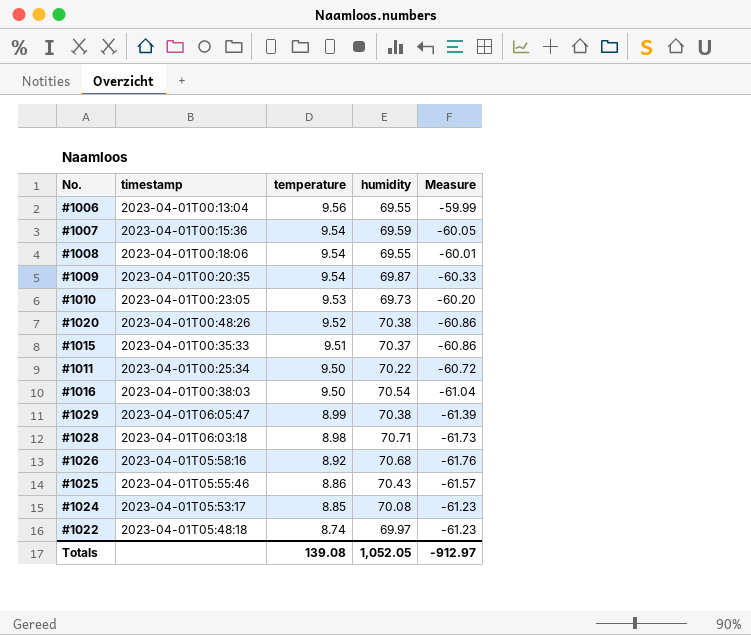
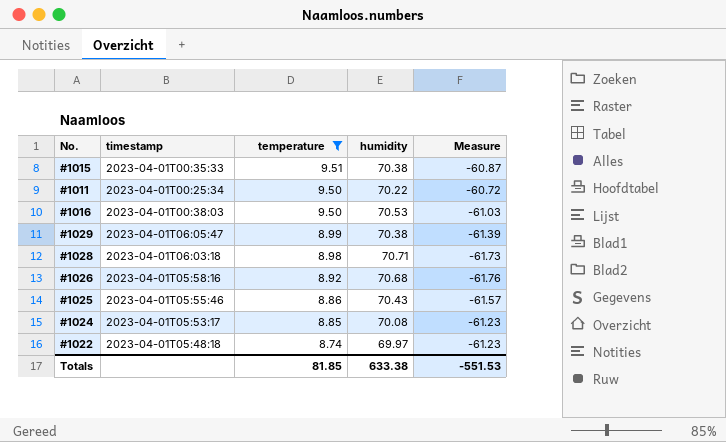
filter: none -> temperature <= 9.51
#1015 | humidity: 70.37 -> 70.38
#1015 | Measure: -60.86 -> -60.87
#1016 | humidity: 70.54 -> 70.53
#1016 | Measure: -61.04 -> -61.03
Totals | temperature: 139.08 -> 81.85
Totals | humidity: 1,052.05 -> 633.38
Totals | Measure: -912.97 -> -551.53

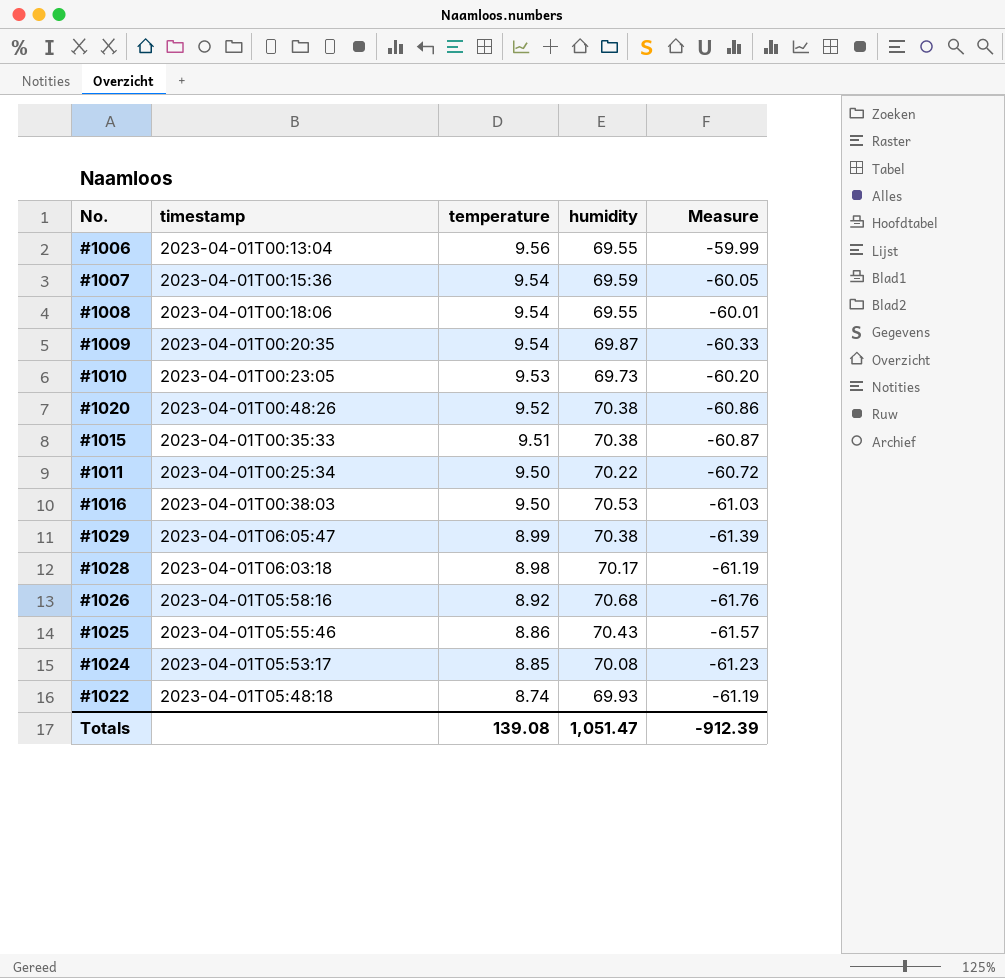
filter: temperature <= 9.51 -> none
#1028 | humidity: 70.71 -> 70.17
#1028 | Measure: -61.73 -> -61.19
#1022 | humidity: 69.97 -> 69.93
#1022 | Measure: -61.23 -> -61.19
Totals | temperature: 81.85 -> 139.08
Totals | humidity: 633.38 -> 1,051.47
Totals | Measure: -551.53 -> -912.39

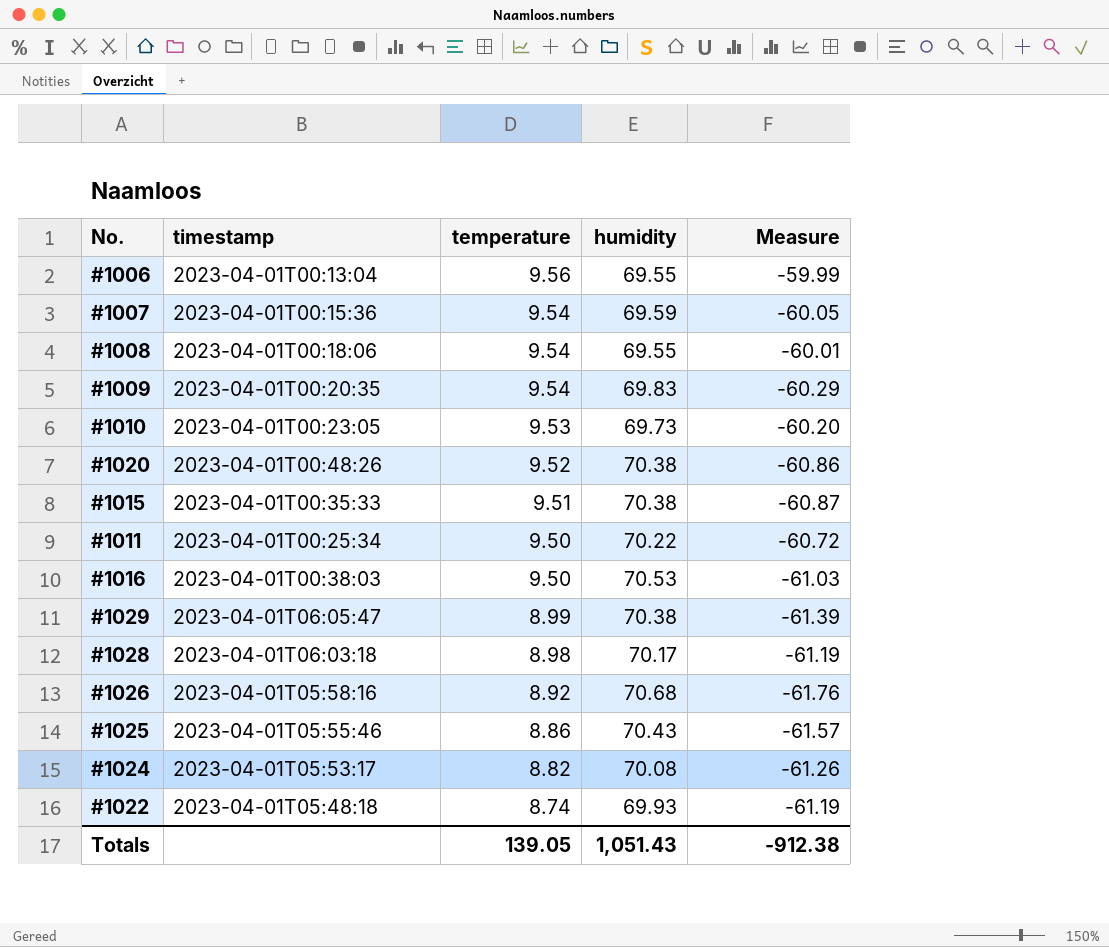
#1009 | humidity: 69.87 -> 69.83
#1009 | Measure: -60.33 -> -60.29
#1024 | temperature: 8.85 -> 8.82
#1024 | Measure: -61.23 -> -61.26
Totals | temperature: 139.08 -> 139.05
Totals | humidity: 1,051.47 -> 1,051.43
Totals | Measure: -912.39 -> -912.38

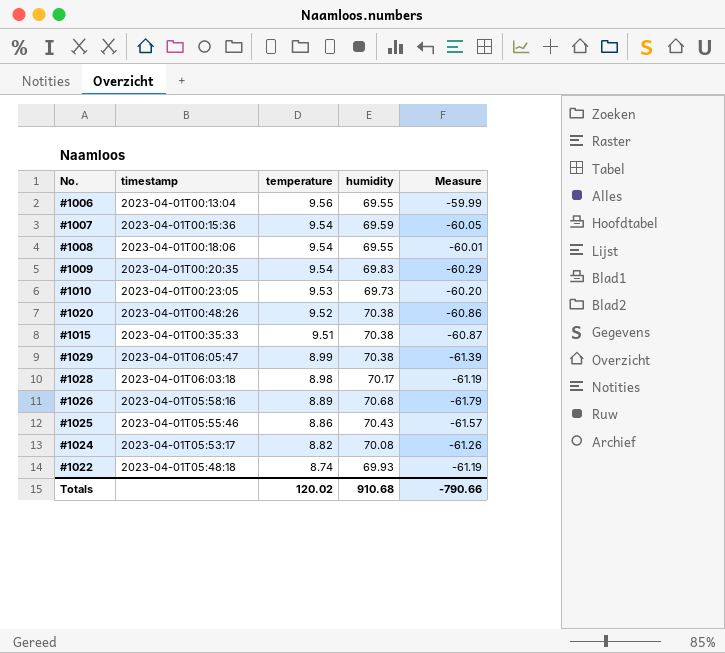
row #1011: 2023-04-01T00:25:34 | 9.50 | 70.22 | -60.72 -> none
row #1016: 2023-04-01T00:38:03 | 9.50 | 70.53 | -61.03 -> none
#1026 | temperature: 8.92 -> 8.89
#1026 | Measure: -61.76 -> -61.79
Totals | temperature: 139.05 -> 120.02
Totals | humidity: 1,051.43 -> 910.68
Totals | Measure: -912.38 -> -790.66

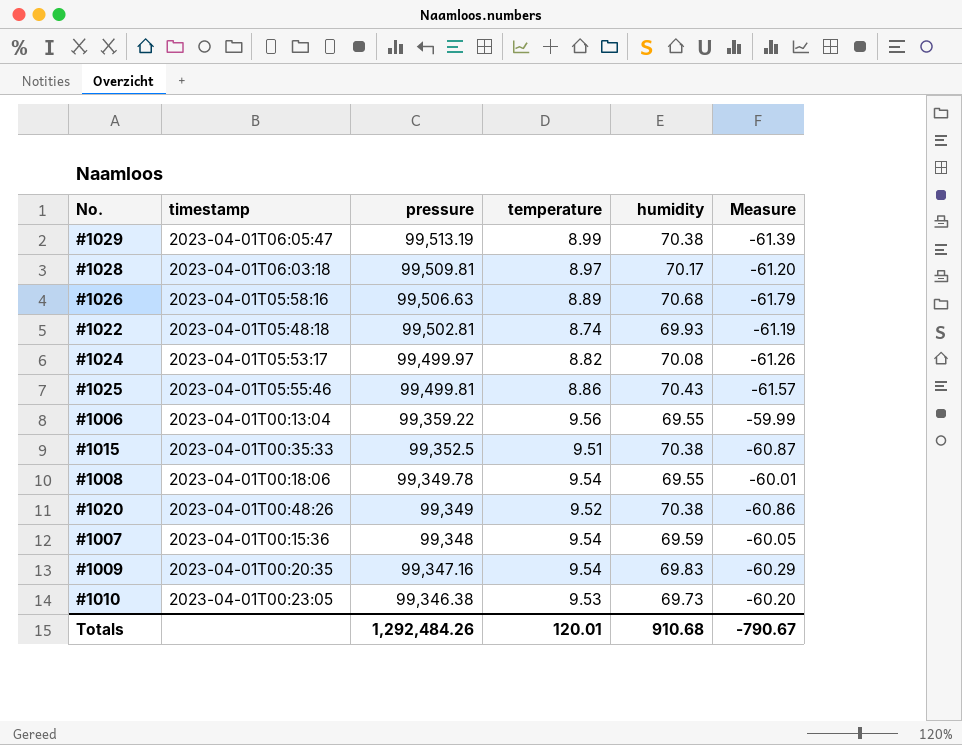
row order: temperature descending -> pressure descending
column pressure | position: none -> 3
#1028 | temperature: 8.98 -> 8.97
#1028 | Measure: -61.19 -> -61.20
Totals | temperature: 120.02 -> 120.01
Totals | Measure: -790.66 -> -790.67

